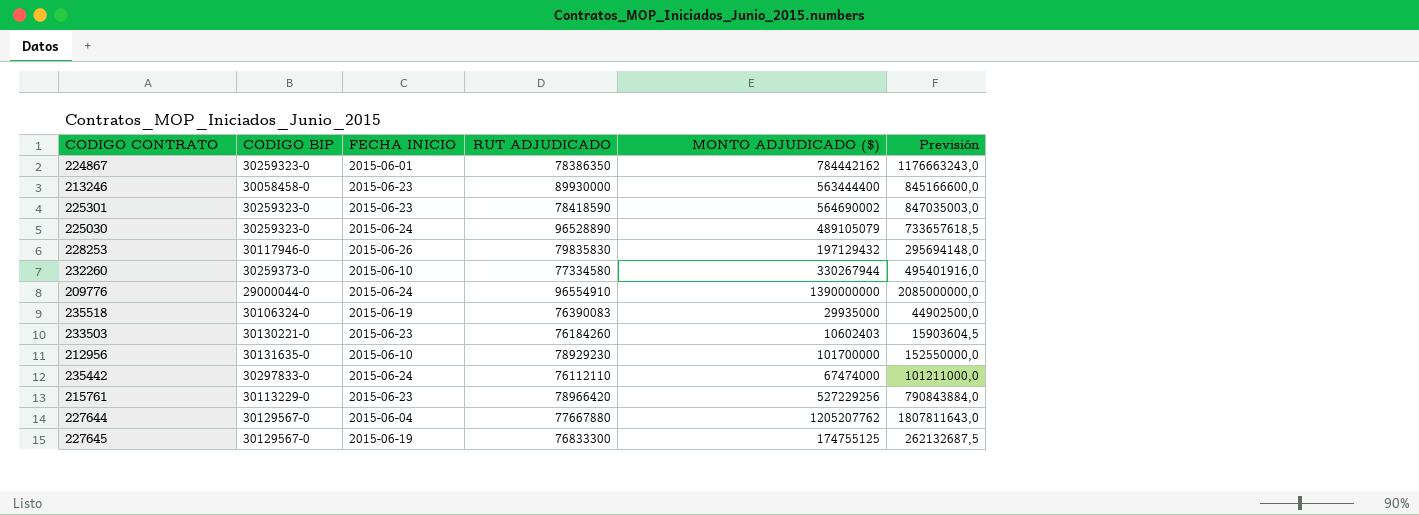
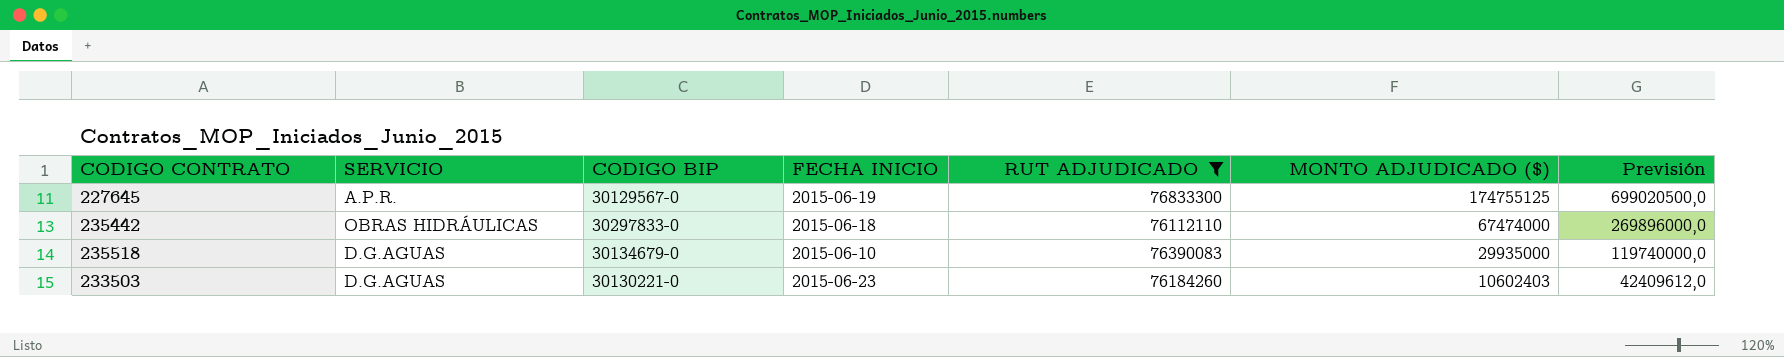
filter: none -> RUT ADJUDICADO <= 76833300
row order: none -> MONTO ADJUDICADO ($) descending
column SERVICIO | position: none -> 2
column Previsión | formula: [MONTO ADJUDICADO ($)] * 1,5 -> [MONTO ADJUDICADO ($)] * 4
235442 | FECHA INICIO: 2015-06-24 -> 2015-06-18
235518 | CODIGO BIP: 30106324-0 -> 30134679-0
235518 | FECHA INICIO: 2015-06-19 -> 2015-06-10

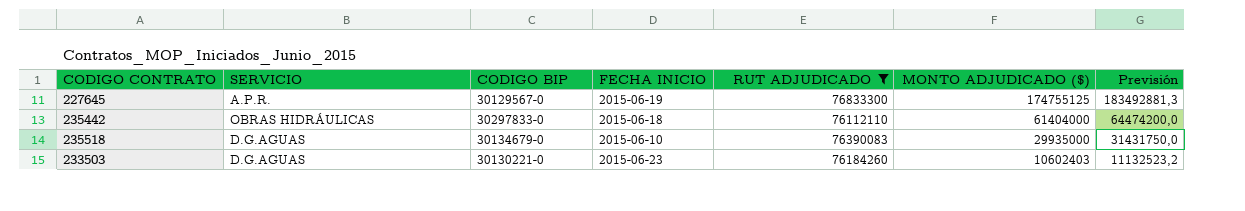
column Previsión | formula: [MONTO ADJUDICADO ($)] * 4 -> [MONTO ADJUDICADO ($)] * 1,05
235442 | MONTO ADJUDICADO ($): 67474000 -> 61404000

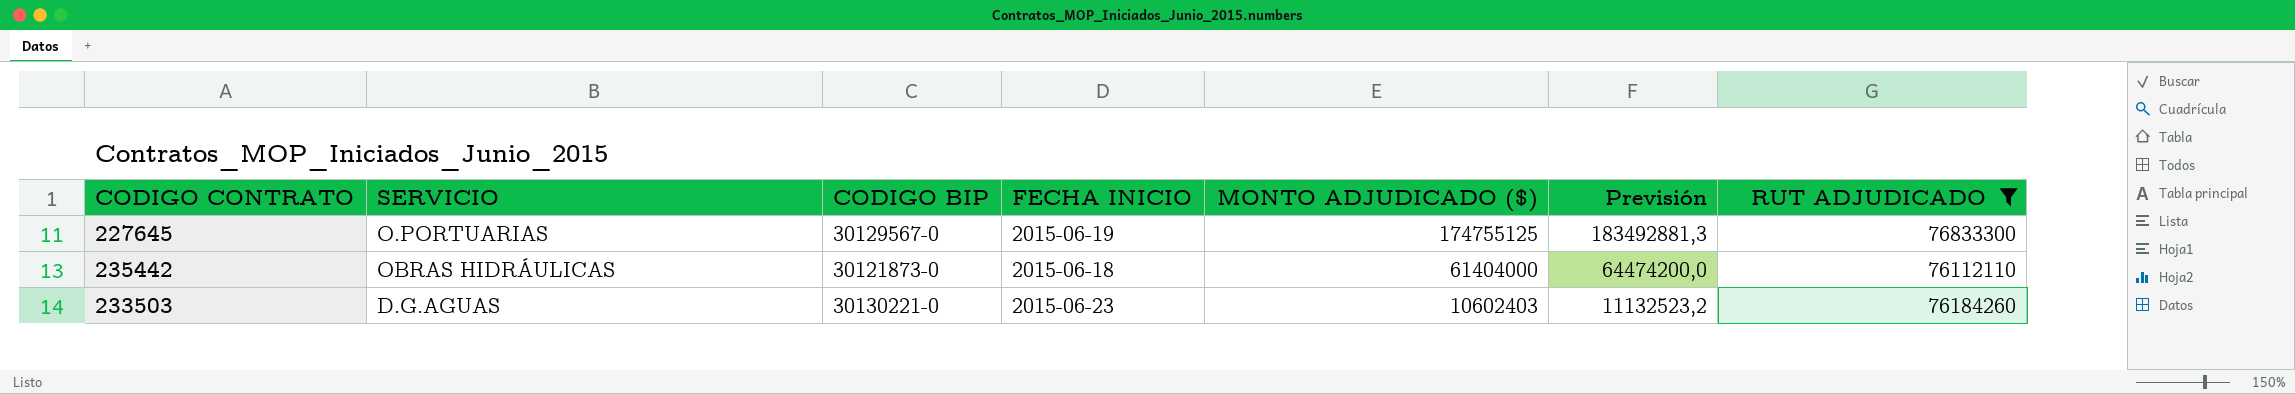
column RUT ADJUDICADO | position: 5 -> 7
row 235518: D.G.AGUAS | 30134679-0 | 2015-06-10 | 76390083 | 29935000 | 31431750,0 -> none
227645 | SERVICIO: A.P.R. -> O.PORTUARIAS
235442 | CODIGO BIP: 30297833-0 -> 30121873-0

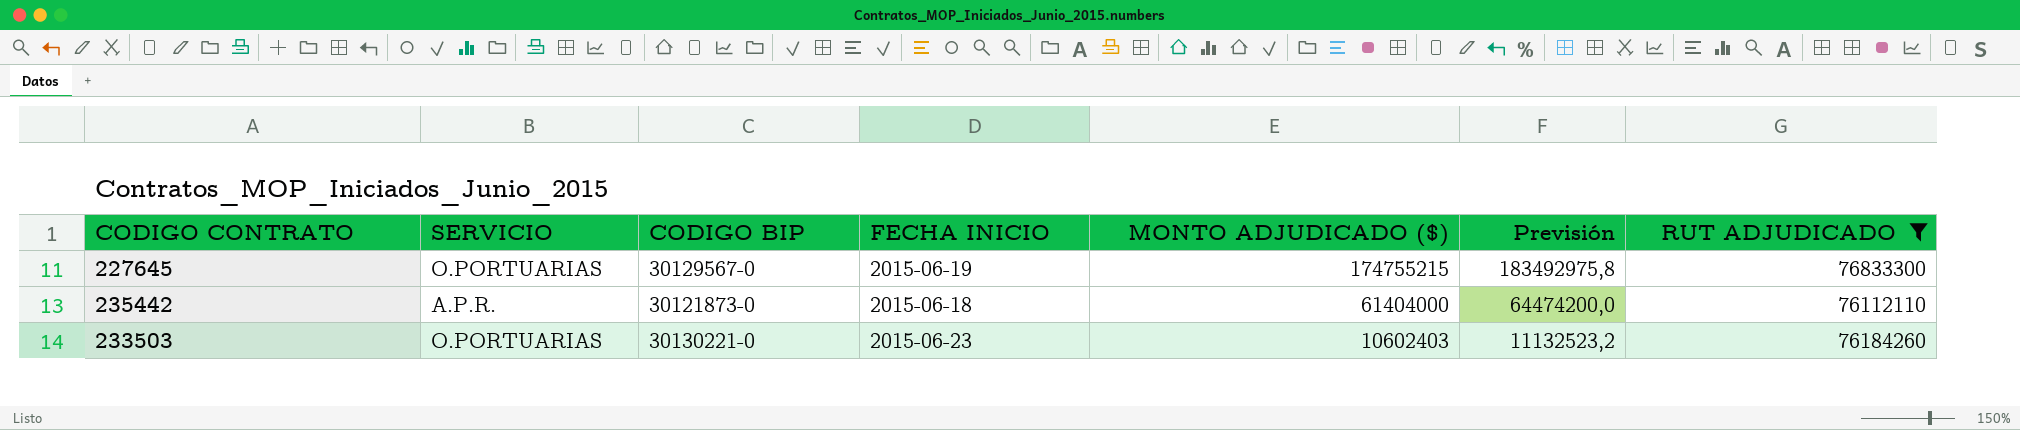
227645 | MONTO ADJUDICADO ($): 174755125 -> 174755215
227645 | Previsión: 183492881,3 -> 183492975,8
235442 | SERVICIO: OBRAS HIDRÁULICAS -> A.P.R.
233503 | SERVICIO: D.G.AGUAS -> O.PORTUARIAS

